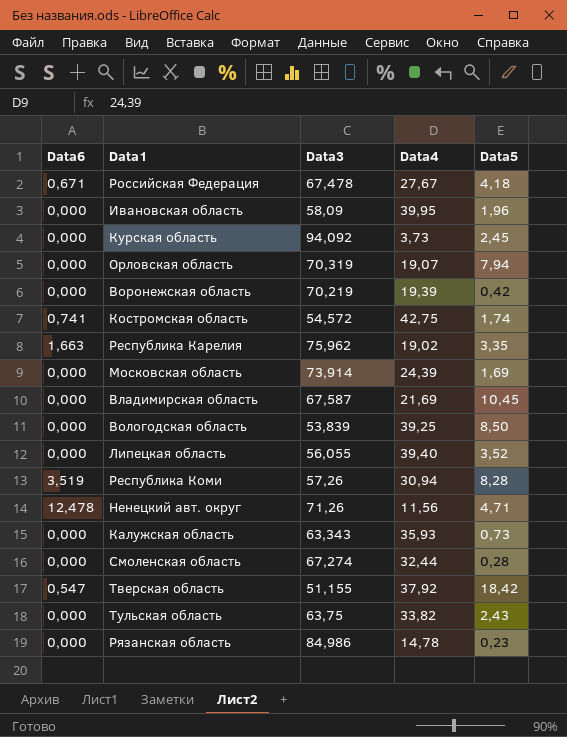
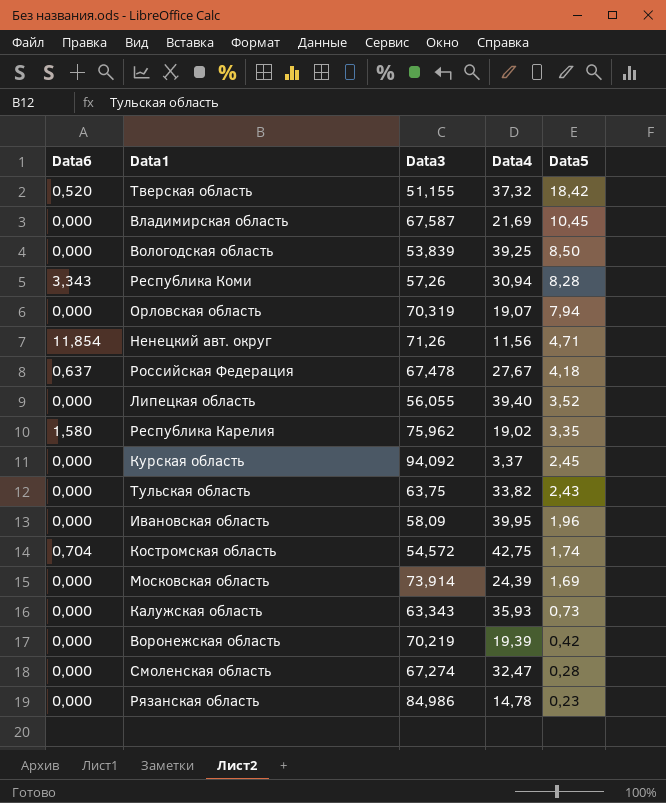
row order: none -> Data5 descending
Тверская область | Data6: 0,547 -> 0,520
Тверская область | Data4: 37,92 -> 37,32
Республика Коми | Data6: 3,519 -> 3,343
Ненецкий авт. округ | Data6: 12,478 -> 11,854
Российская Федерация | Data6: 0,671 -> 0,637
Республика Карелия | Data6: 1,663 -> 1,580
Курская область | Data4: 3,73 -> 3,37
Костромская область | Data6: 0,741 -> 0,704
Смоленская область | Data4: 32,44 -> 32,47

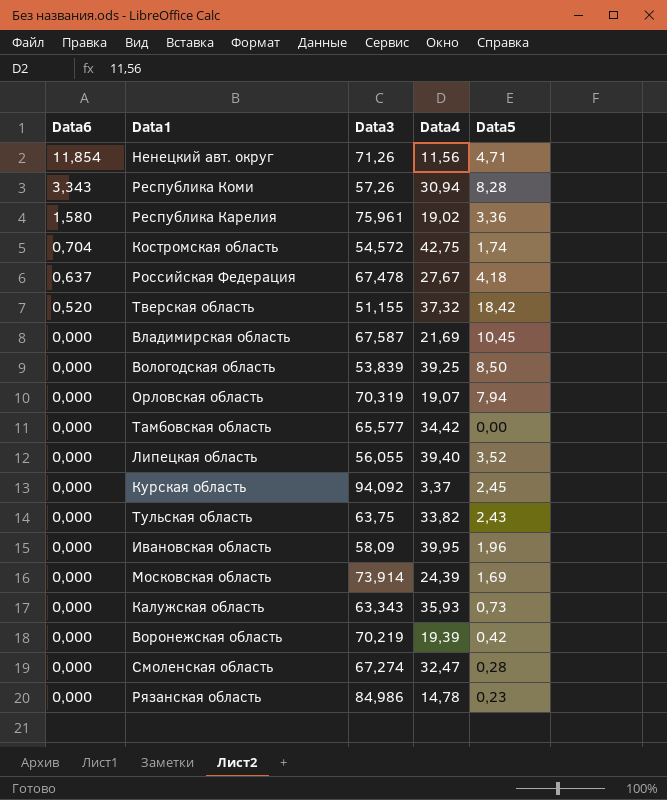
row order: Data5 descending -> Data6 descending
Республика Карелия | Data3: 75,962 -> 75,961
Республика Карелия | Data5: 3,35 -> 3,36
row Тамбовская область: none -> 0,000 | 65,577 | 34,42 | 0,00

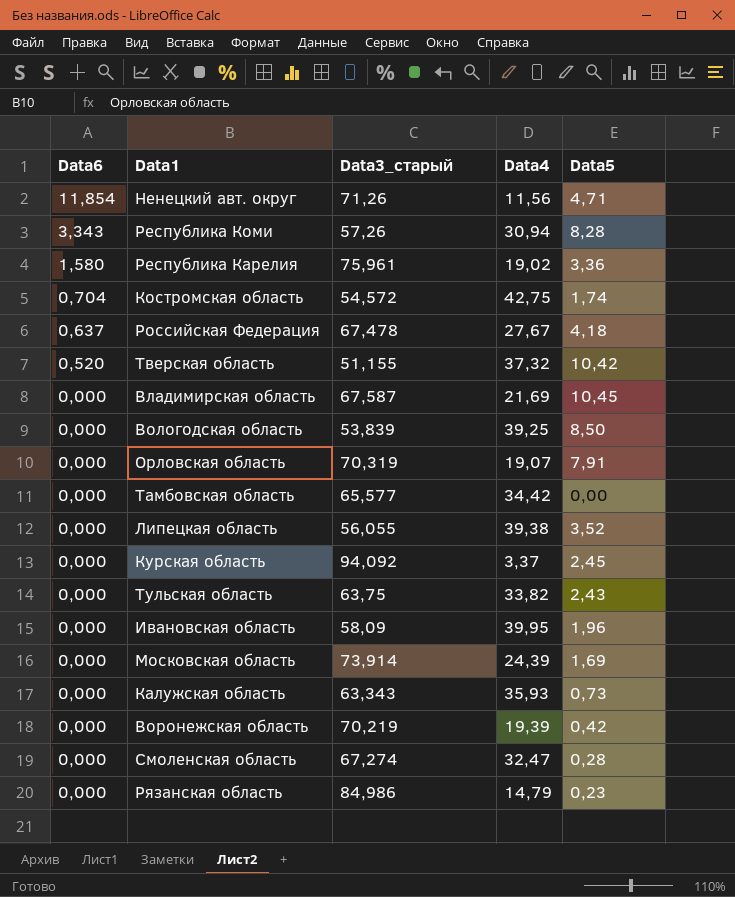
column name: Data3 -> Data3_старый
Тверская область | Data5: 18,42 -> 10,42
Орловская область | Data5: 7,94 -> 7,91
Липецкая область | Data4: 39,40 -> 39,38
Рязанская область | Data4: 14,78 -> 14,79

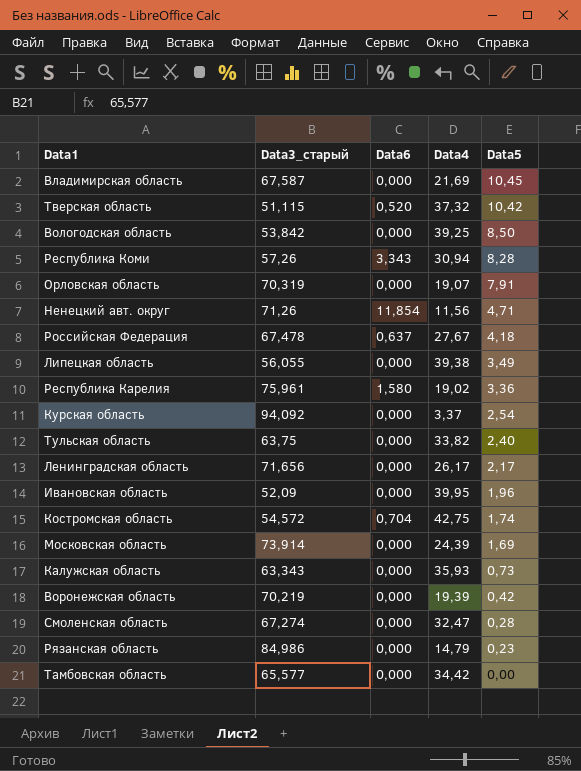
row order: Data6 descending -> Data5 descending
column Data6 | position: 1 -> 3
Тверская область | Data3_старый: 51,155 -> 51,115
Bологодская область | Data3_старый: 53,839 -> 53,842
Липецкая область | Data5: 3,52 -> 3,49
Курская область | Data5: 2,45 -> 2,54
Тульская область | Data5: 2,43 -> 2,40
row Ленинградская область: none -> 71,656 | 0,000 | 26,17 | 2,17
Ивановская область | Data3_старый: 58,09 -> 52,09

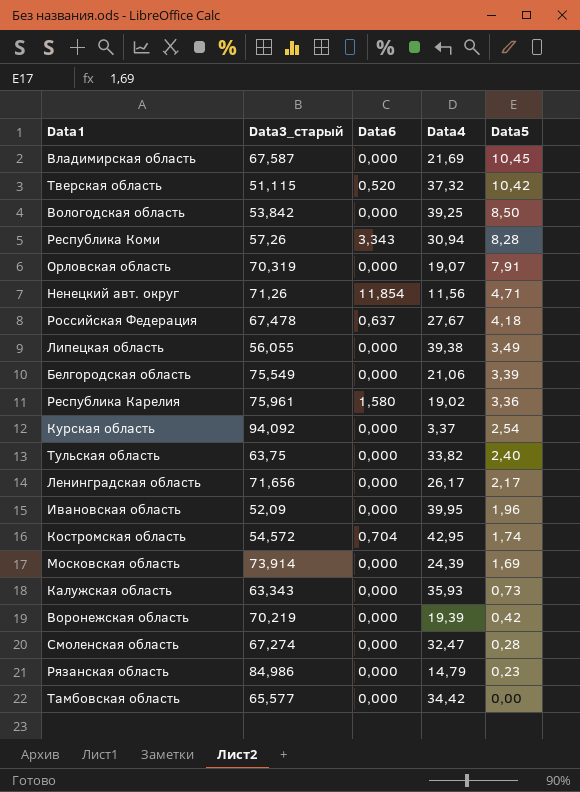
row Белгородская область: none -> 75,549 | 0,000 | 21,06 | 3,39
Костромская область | Data4: 42,75 -> 42,95

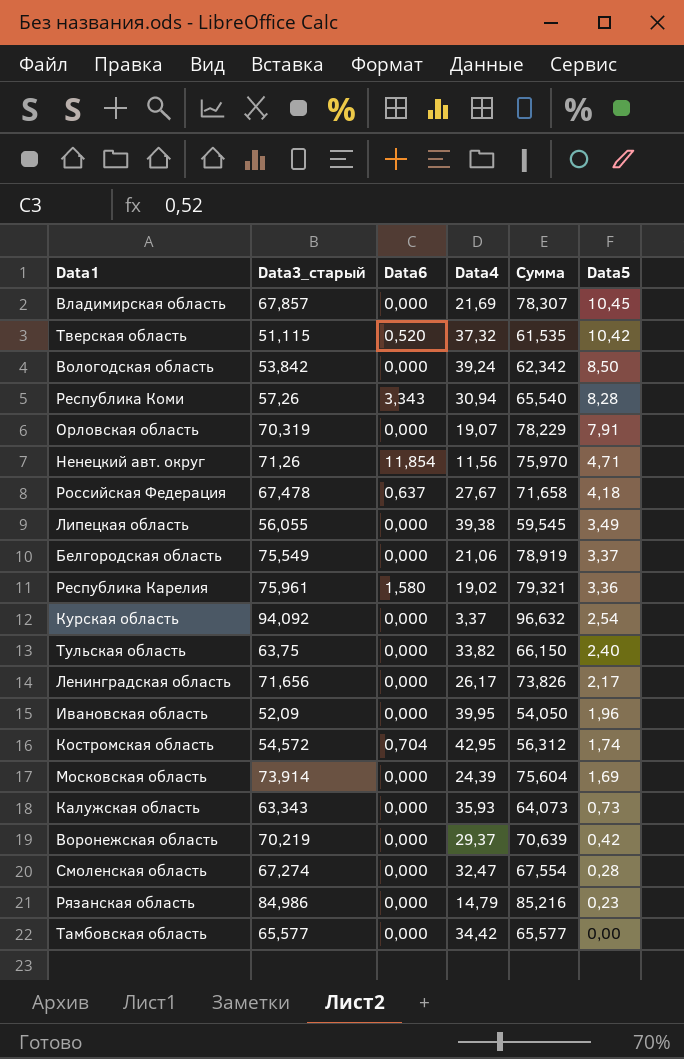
column Сумма | formula: none -> [Data3_старый] + [Data5]
Bладимирская область | Data3_старый: 67,587 -> 67,857
Bологодская область | Data4: 39,25 -> 39,24
Белгородская область | Data5: 3,39 -> 3,37
Bоронежская область | Data4: 19,39 -> 29,37

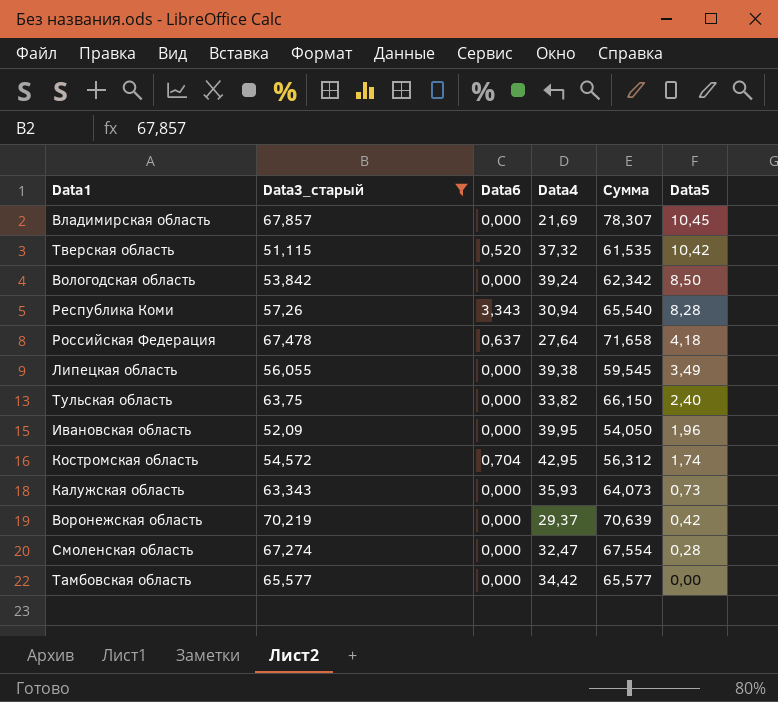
filter: none -> Data3_старый <= 70,219
Российская Федерация | Data4: 27,67 -> 27,64

